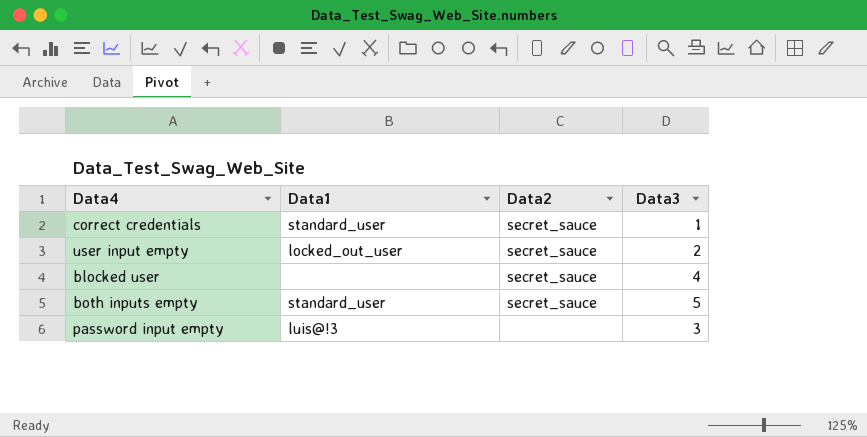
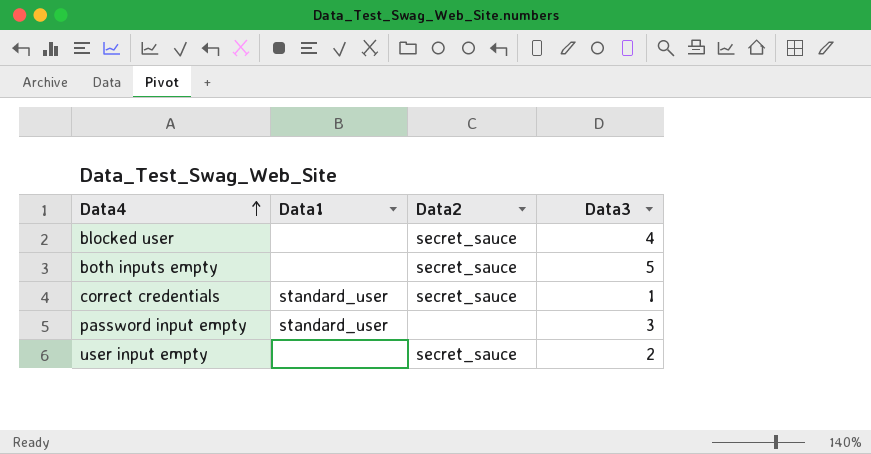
row order: none -> Data4 ascending
both inputs empty | Data1: standard_user -> none
password input empty | Data1: luis@!3 -> standard_user
user input empty | Data1: locked_out_user -> none

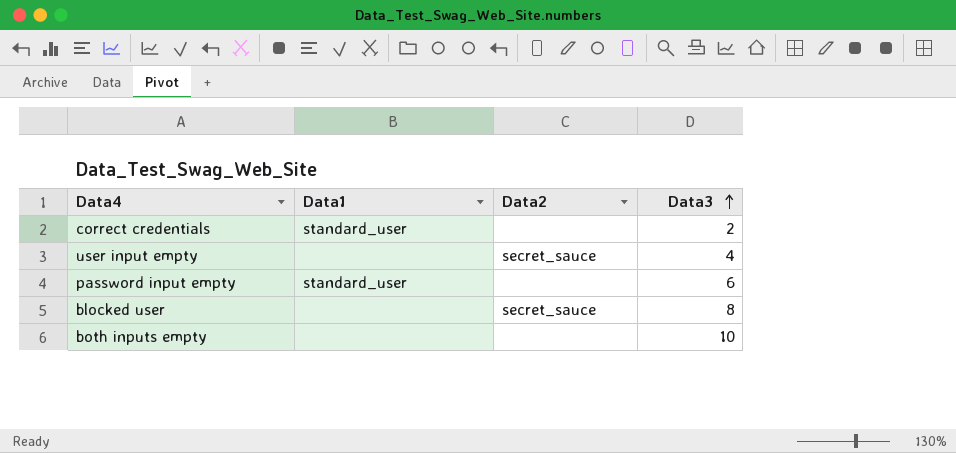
row order: Data4 ascending -> Data3 ascending
correct credentials | Data2: secret_sauce -> none
correct credentials | Data3: 1 -> 2
user input empty | Data3: 2 -> 4
password input empty | Data3: 3 -> 6
blocked user | Data3: 4 -> 8
both inputs empty | Data2: secret_sauce -> none
both inputs empty | Data3: 5 -> 10

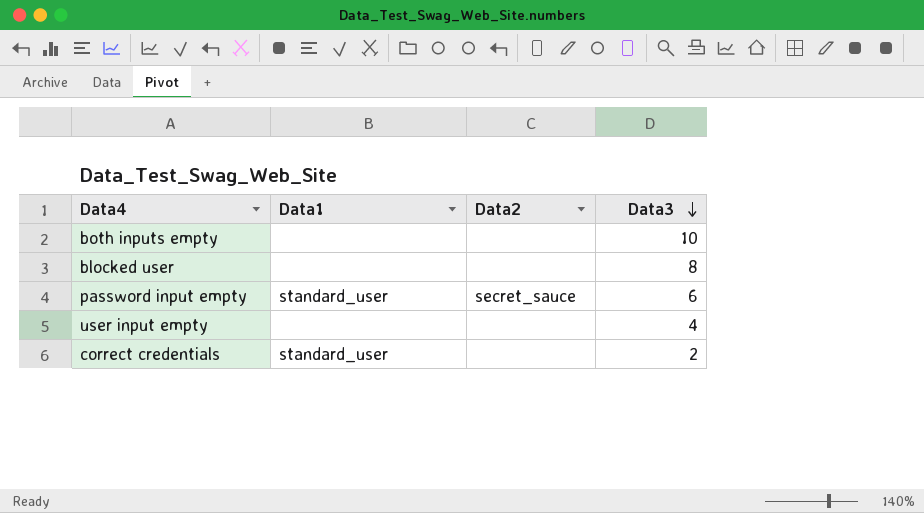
row order: Data3 ascending -> Data3 descending
blocked user | Data2: secret_sauce -> none
password input empty | Data2: none -> secret_sauce
user input empty | Data2: secret_sauce -> none

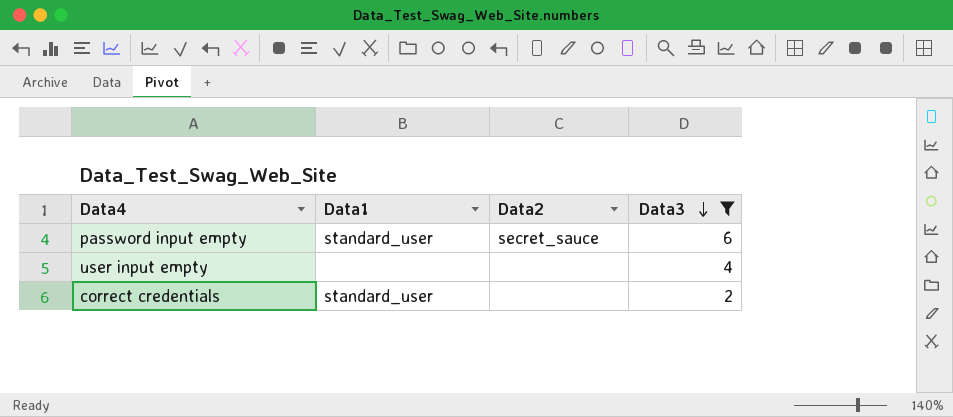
filter: none -> Data3 <= 6

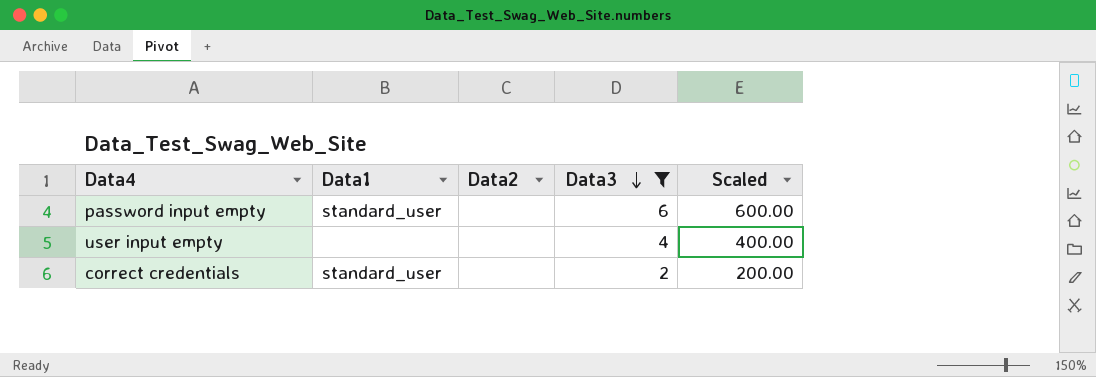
column Scaled | formula: none -> [Data3] * 100
password input empty | Data2: secret_sauce -> none

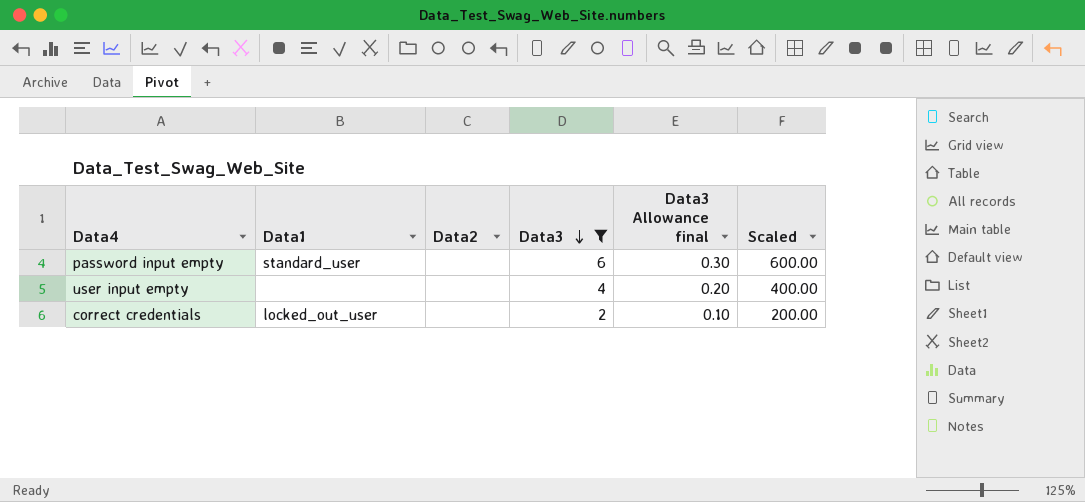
column Data3 Allowance final | formula: none -> [Data3] * 0.05
correct credentials | Data1: standard_user -> locked_out_user

